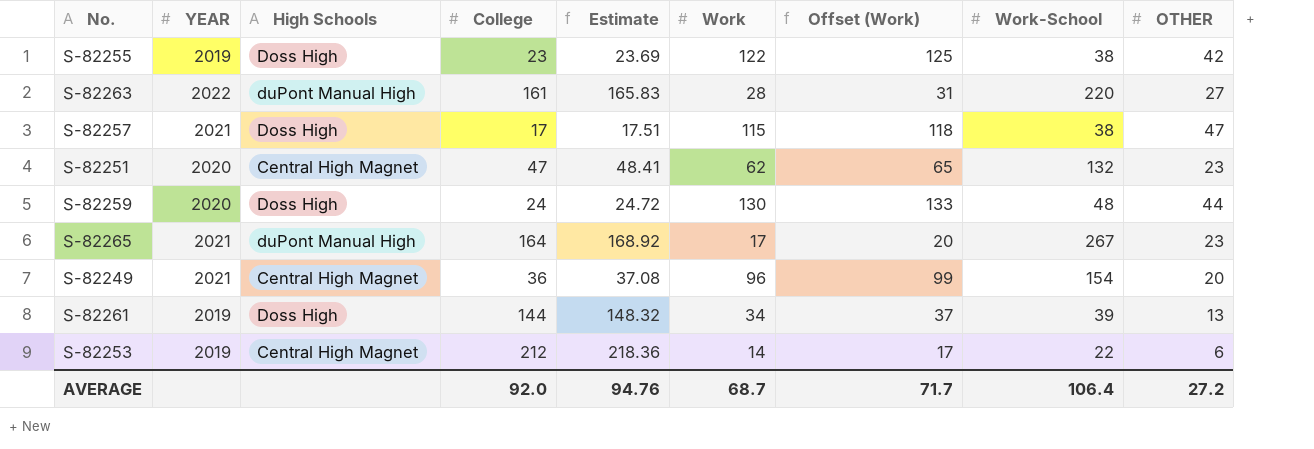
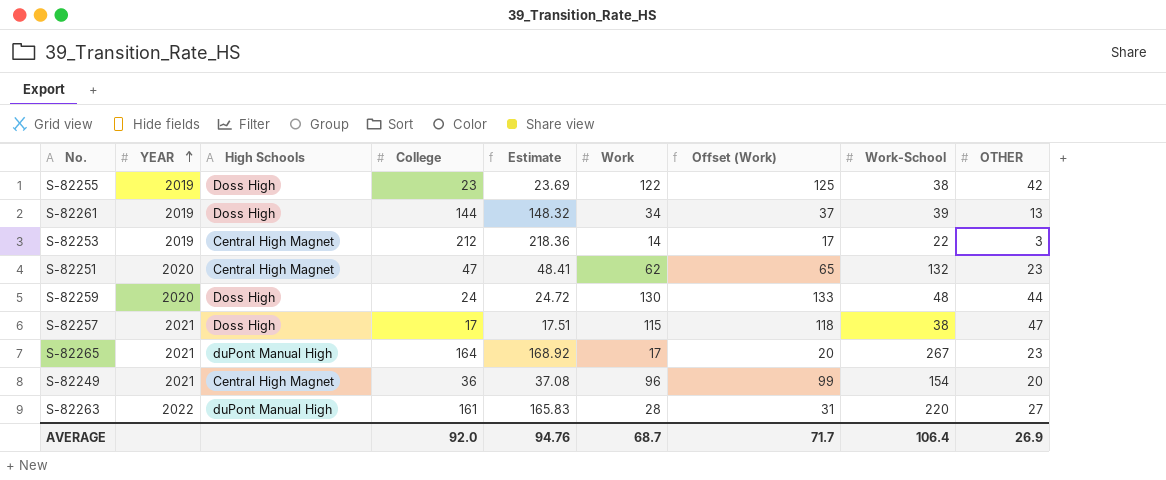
row order: none -> YEAR ascending
S-82253 | OTHER: 6 -> 3
AVERAGE | OTHER: 27.2 -> 26.9

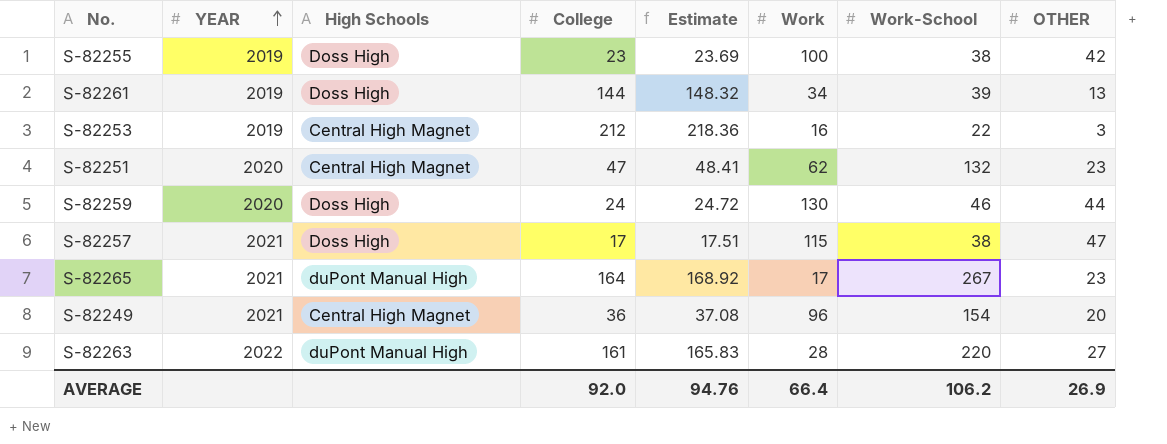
column Offset (Work) | formula: [Work] + 3 -> none
S-82255 | Work: 122 -> 100
S-82253 | Work: 14 -> 16
S-82259 | Work-School: 48 -> 46
AVERAGE | Work: 68.7 -> 66.4
AVERAGE | Work-School: 106.4 -> 106.2

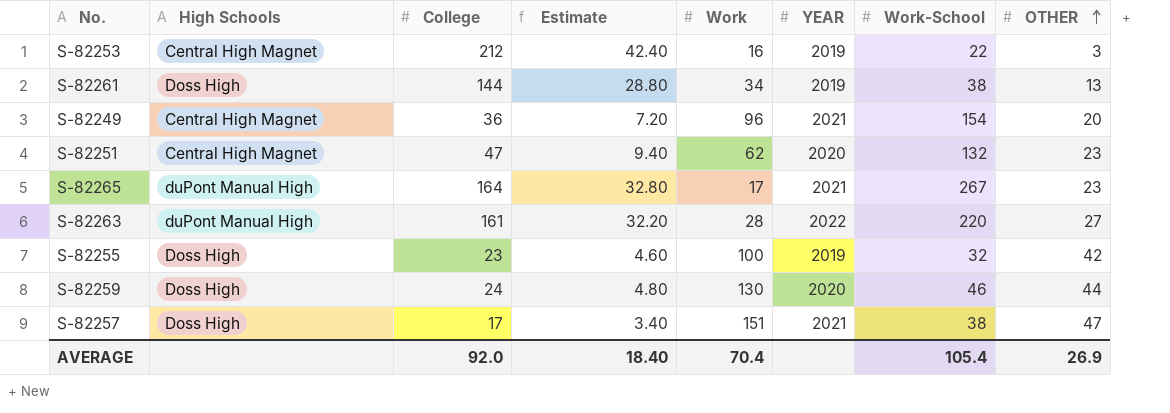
row order: YEAR ascending -> OTHER ascending
column Estimate | formula: [College] * 1.03 -> [College] * 0.2
column YEAR | position: 2 -> 6
S-82261 | Work-School: 39 -> 38
S-82255 | Work-School: 38 -> 32
S-82257 | Work: 115 -> 151
AVERAGE | Estimate: 94.76 -> 18.40
AVERAGE | Work: 66.4 -> 70.4
AVERAGE | Work-School: 106.2 -> 105.4

